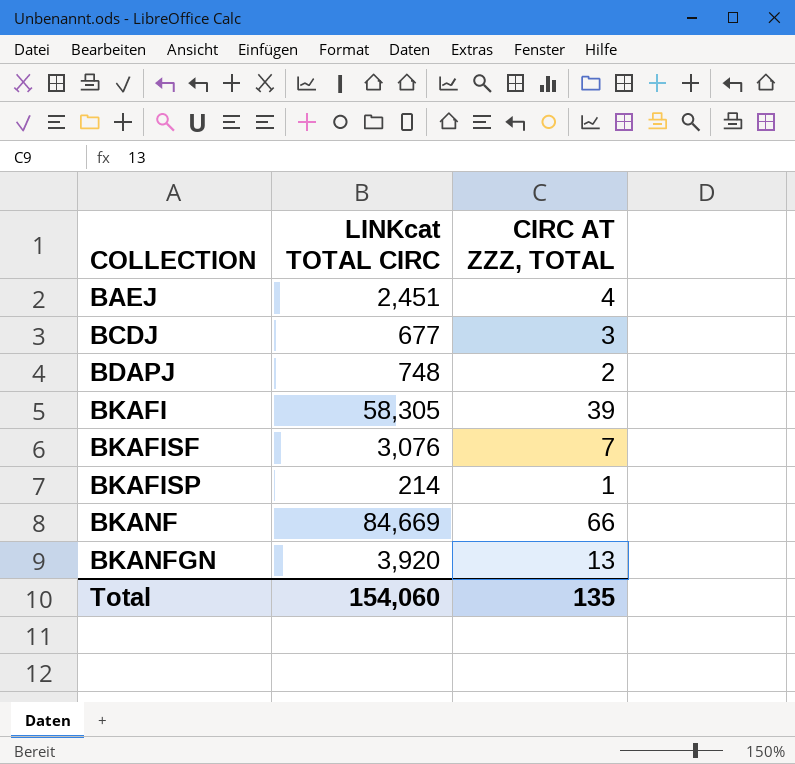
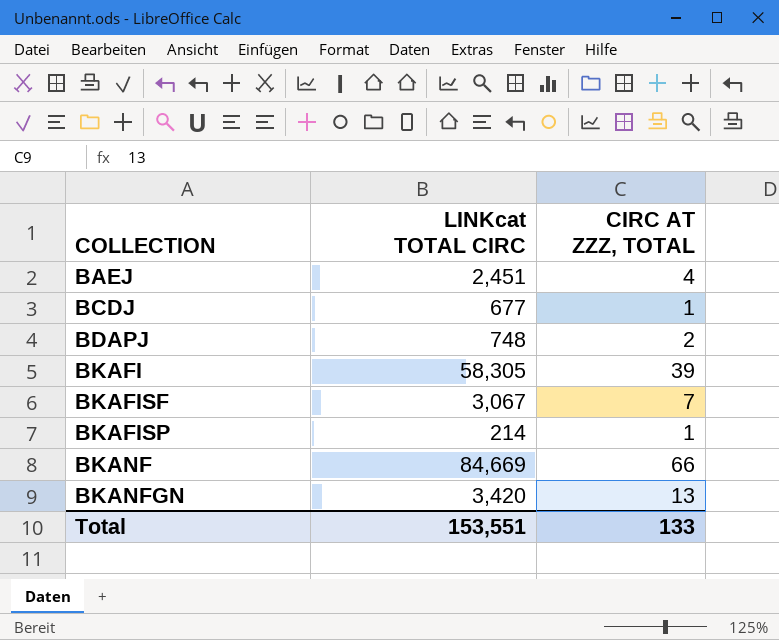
BCDJ | CIRC AT ZZZ, TOTAL: 3 -> 1
BKAFISF | LINKcat TOTAL CIRC: 3,076 -> 3,067
BKANFGN | LINKcat TOTAL CIRC: 3,920 -> 3,420
Total | LINKcat TOTAL CIRC: 154,060 -> 153,551
Total | CIRC AT ZZZ, TOTAL: 135 -> 133

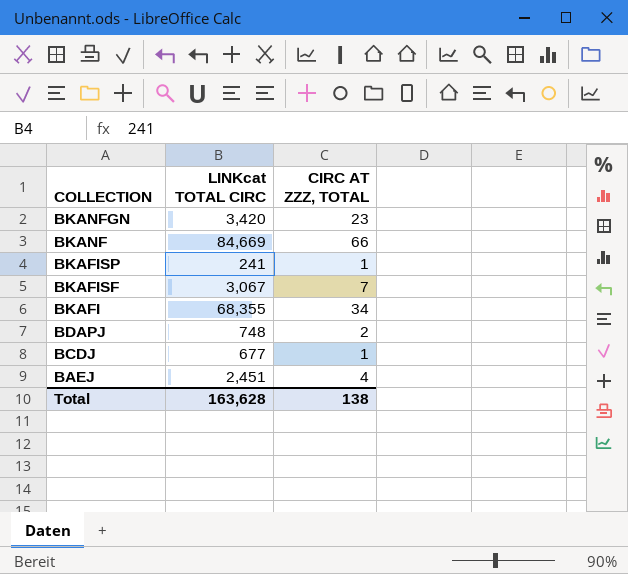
row order: COLLECTION ascending -> COLLECTION descending
BKANFGN | CIRC AT ZZZ, TOTAL: 13 -> 23
BKAFISP | LINKcat TOTAL CIRC: 214 -> 241
BKAFI | LINKcat TOTAL CIRC: 58,305 -> 68,355
BKAFI | CIRC AT ZZZ, TOTAL: 39 -> 34
Total | LINKcat TOTAL CIRC: 153,551 -> 163,628
Total | CIRC AT ZZZ, TOTAL: 133 -> 138

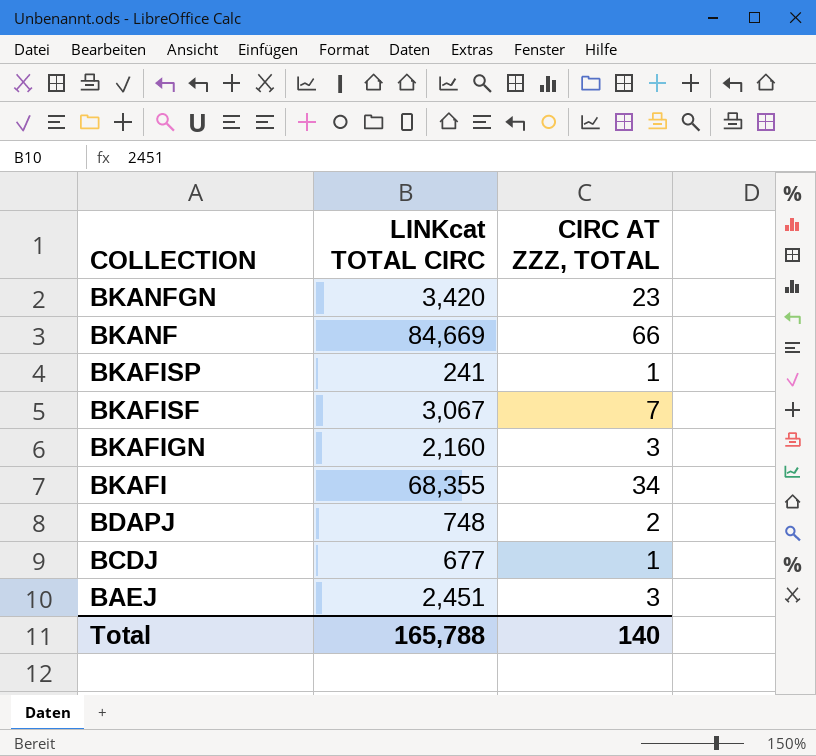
row BKAFIGN: none -> 2,160 | 3
BAEJ | CIRC AT ZZZ, TOTAL: 4 -> 3
Total | LINKcat TOTAL CIRC: 163,628 -> 165,788
Total | CIRC AT ZZZ, TOTAL: 138 -> 140

